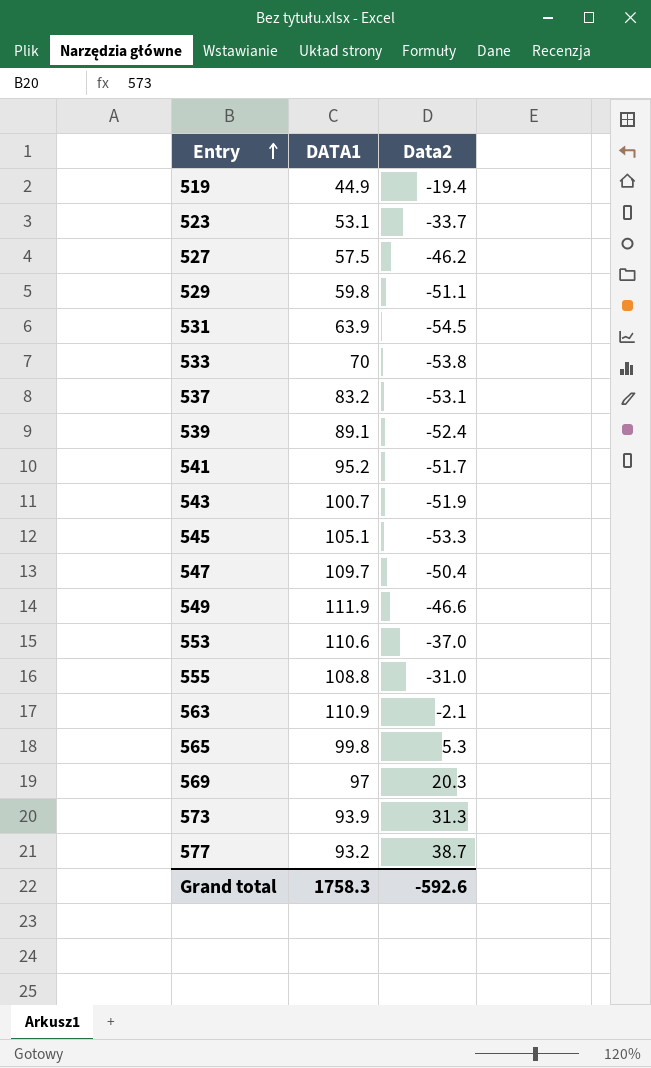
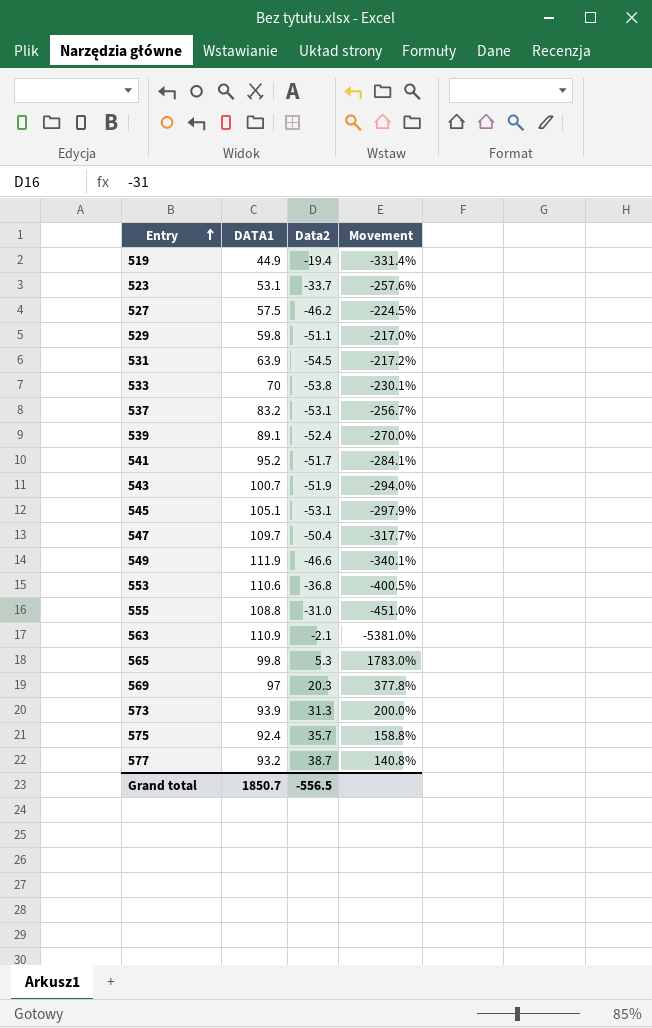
column Movement | formula: none -> ([DATA1] - [Data2]) / [Data2]
545 | Data2: -53.3 -> -53.1
553 | Data2: -37.0 -> -36.8
row 575: none -> 92.4 | 35.7 | 158.8%
Grand total | DATA1: 1758.3 -> 1850.7
Grand total | Data2: -592.6 -> -556.5

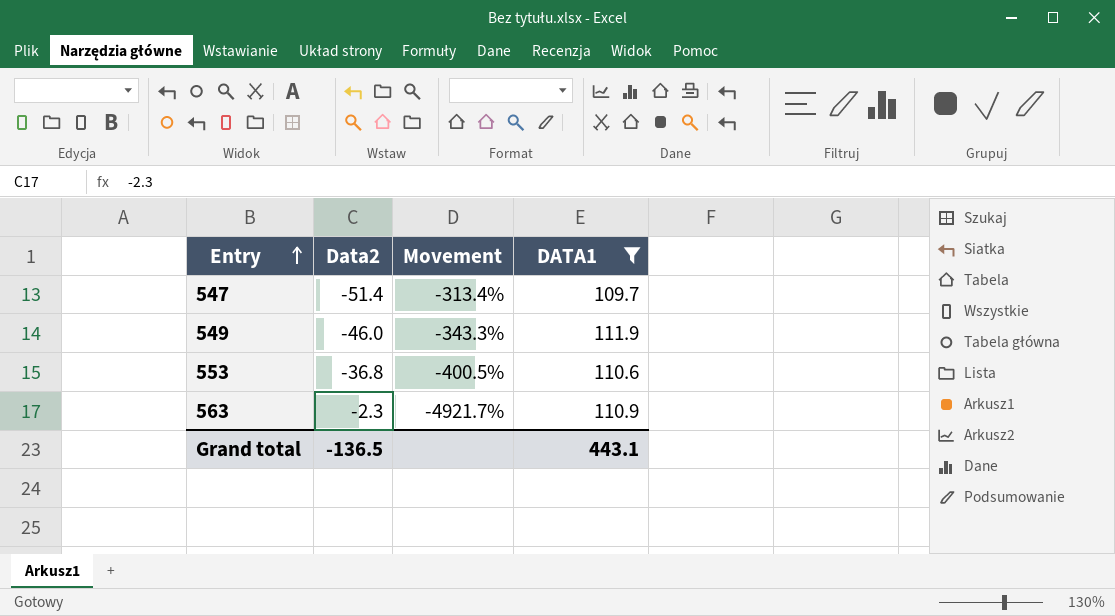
filter: none -> DATA1 >= 109.7
column DATA1 | position: 2 -> 4
547 | Data2: -50.4 -> -51.4
547 | Movement: -317.7% -> -313.4%
549 | Data2: -46.6 -> -46.0
549 | Movement: -340.1% -> -343.3%
563 | Data2: -2.1 -> -2.3
563 | Movement: -5381.0% -> -4921.7%
Grand total | Data2: -556.5 -> -136.5
Grand total | DATA1: 1850.7 -> 443.1

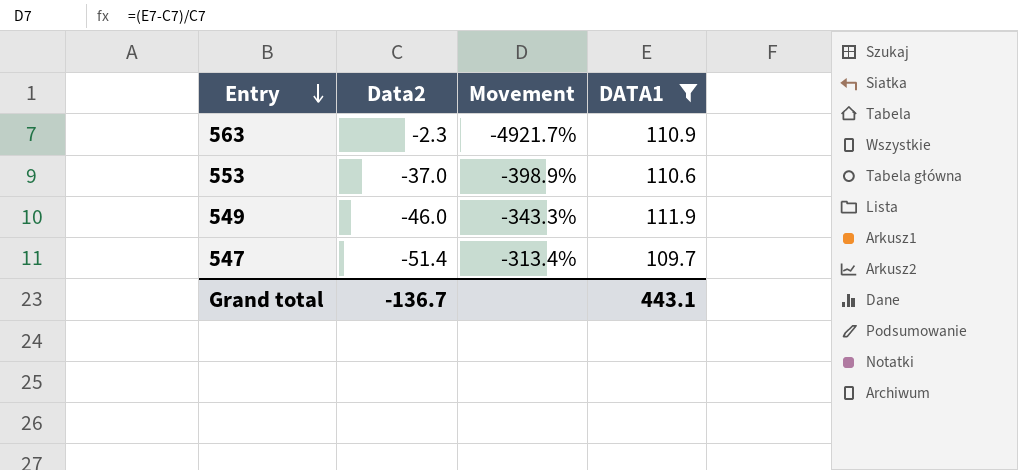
row order: Entry ascending -> Entry descending
553 | Data2: -36.8 -> -37.0
553 | Movement: -400.5% -> -398.9%
Grand total | Data2: -136.5 -> -136.7

